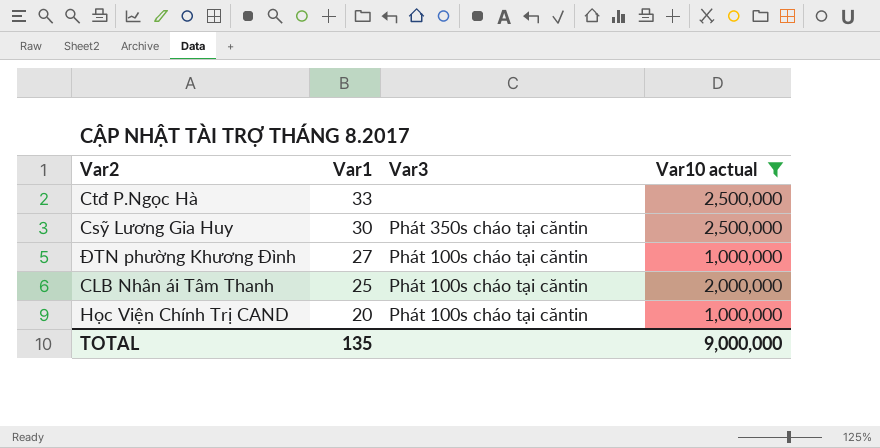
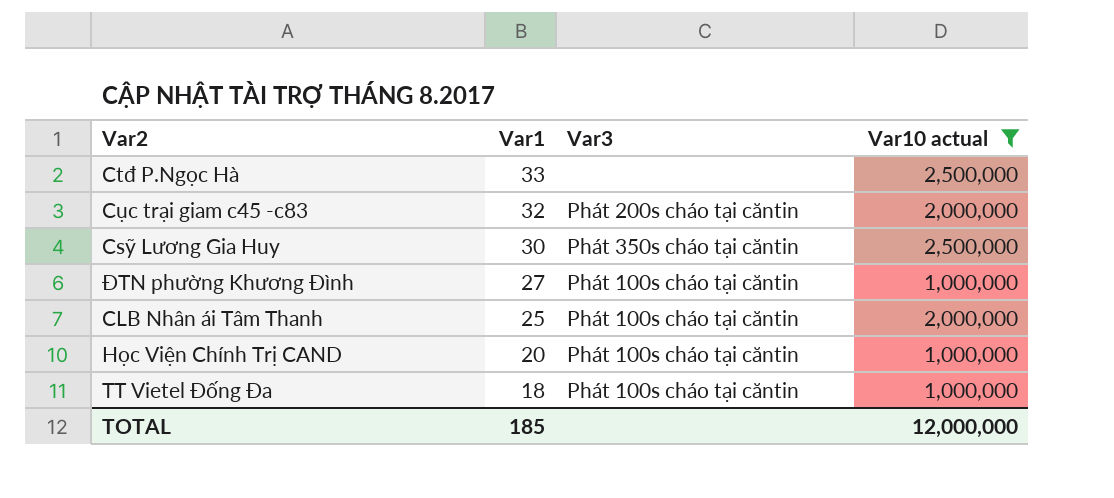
row Cục trại giam c45 -c83: none -> 32 | Phát 200s cháo tại căntin | 2,000,000
row TT Vietel Đống Đa: none -> 18 | Phát 100s cháo tại căntin | 1,000,000
TOTAL | Var1: 135 -> 185
TOTAL | Var10 actual: 9,000,000 -> 12,000,000

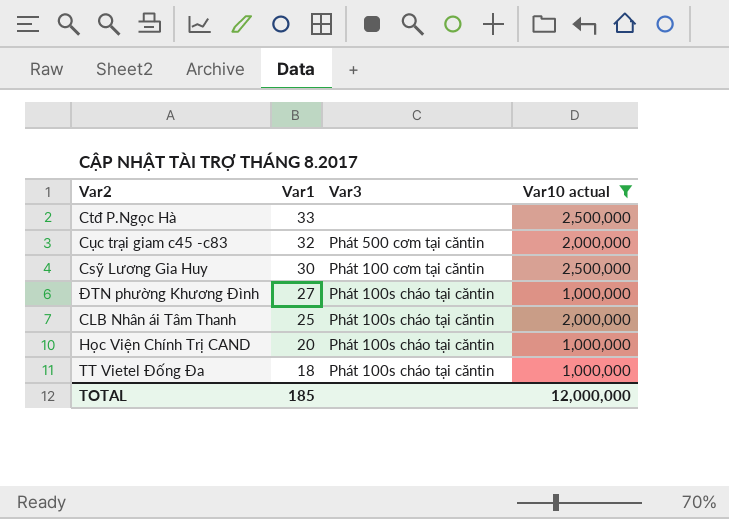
Cục trại giam c45 -c83 | Var3: Phát 200s cháo tại căntin -> Phát 500 cơm tại căntin
Csỹ Lương Gia Huy | Var3: Phát 350s cháo tại căntin -> Phát 100 cơm tại căntin

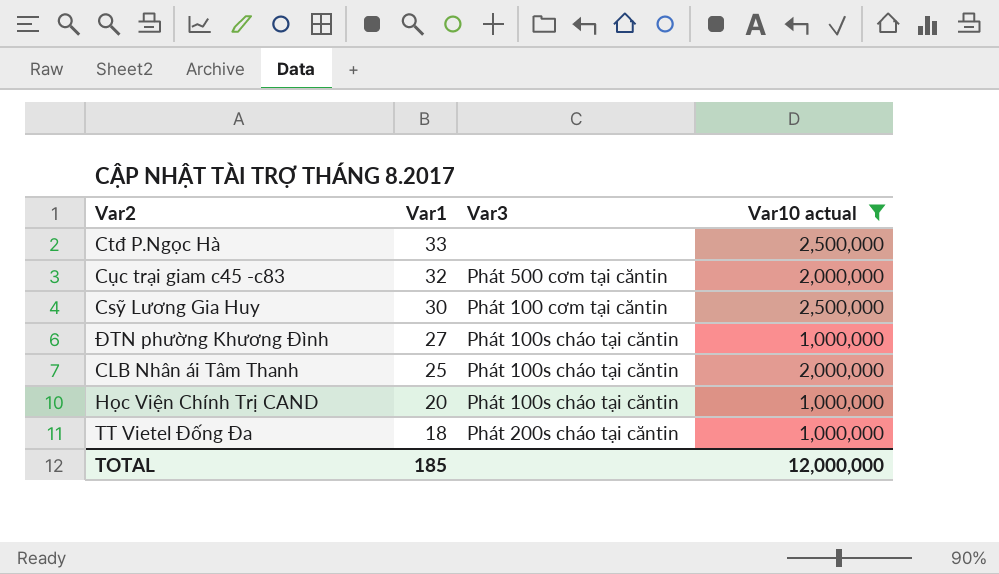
TT Vietel Đống Đa | Var3: Phát 100s cháo tại căntin -> Phát 200s cháo tại căntin

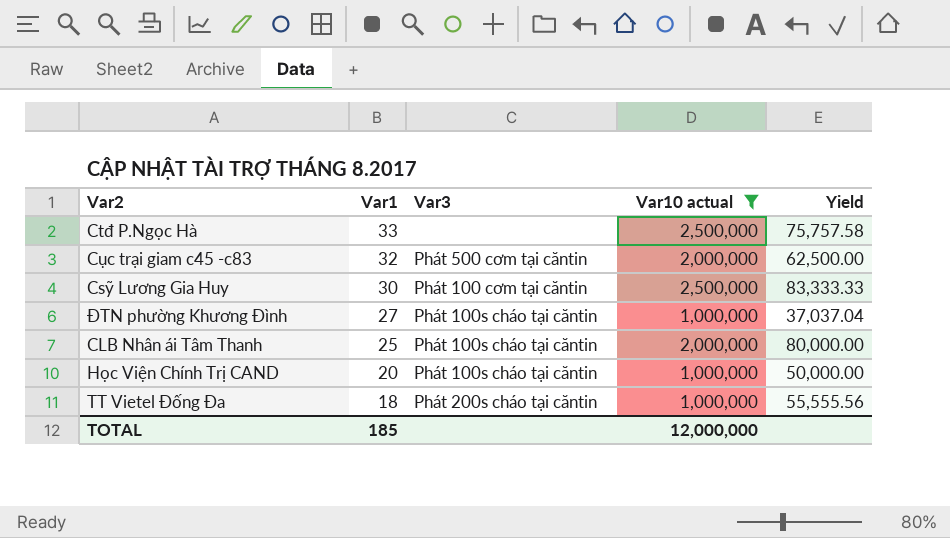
column Yield | formula: none -> [Var10 actual] / [Var1]

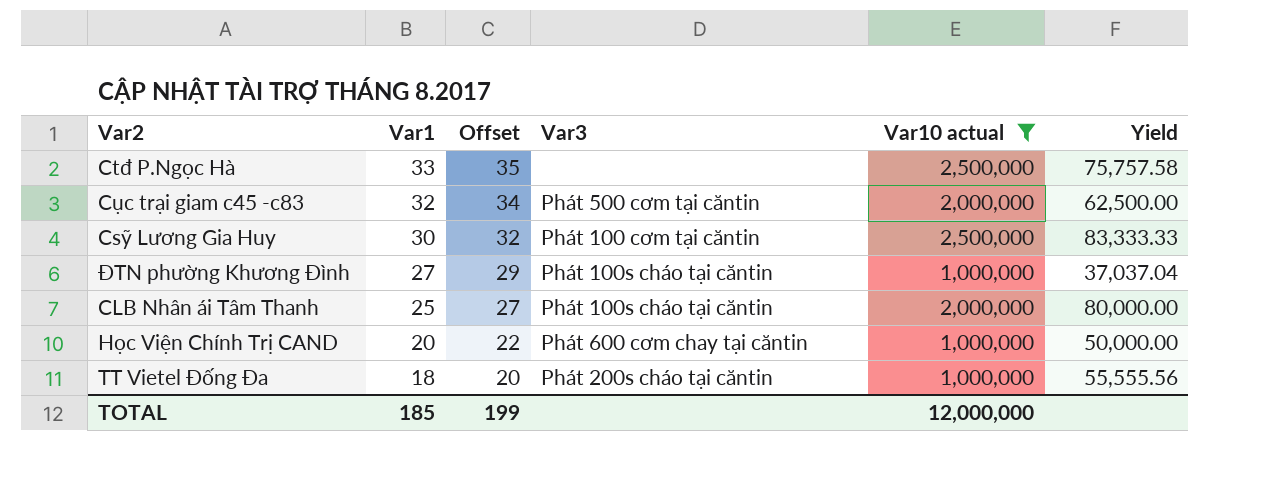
column Offset | formula: none -> [Var1] + 2
Học Viện Chính Trị CAND | Var3: Phát 100s cháo tại căntin -> Phát 600 cơm chay tại căntin

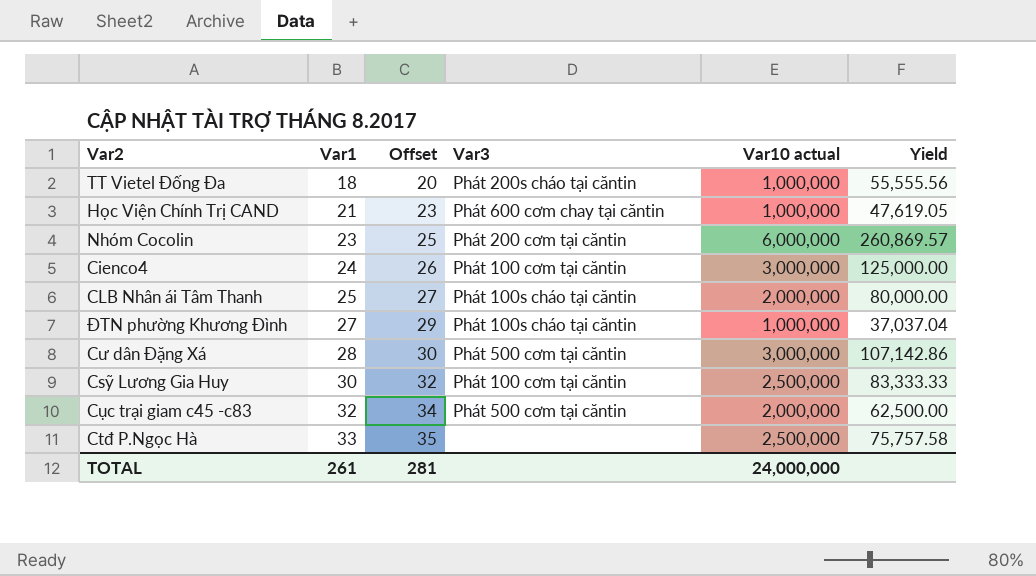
filter: Var10 actual <= 2,500,000 -> none
row order: Var1 descending -> Var1 ascending
Học Viện Chính Trị CAND | Var1: 20 -> 21
Học Viện Chính Trị CAND | Offset: 22 -> 23
Học Viện Chính Trị CAND | Yield: 50,000.00 -> 47,619.05
TOTAL | Var1: 185 -> 261
TOTAL | Offset: 199 -> 281
TOTAL | Var10 actual: 12,000,000 -> 24,000,000

